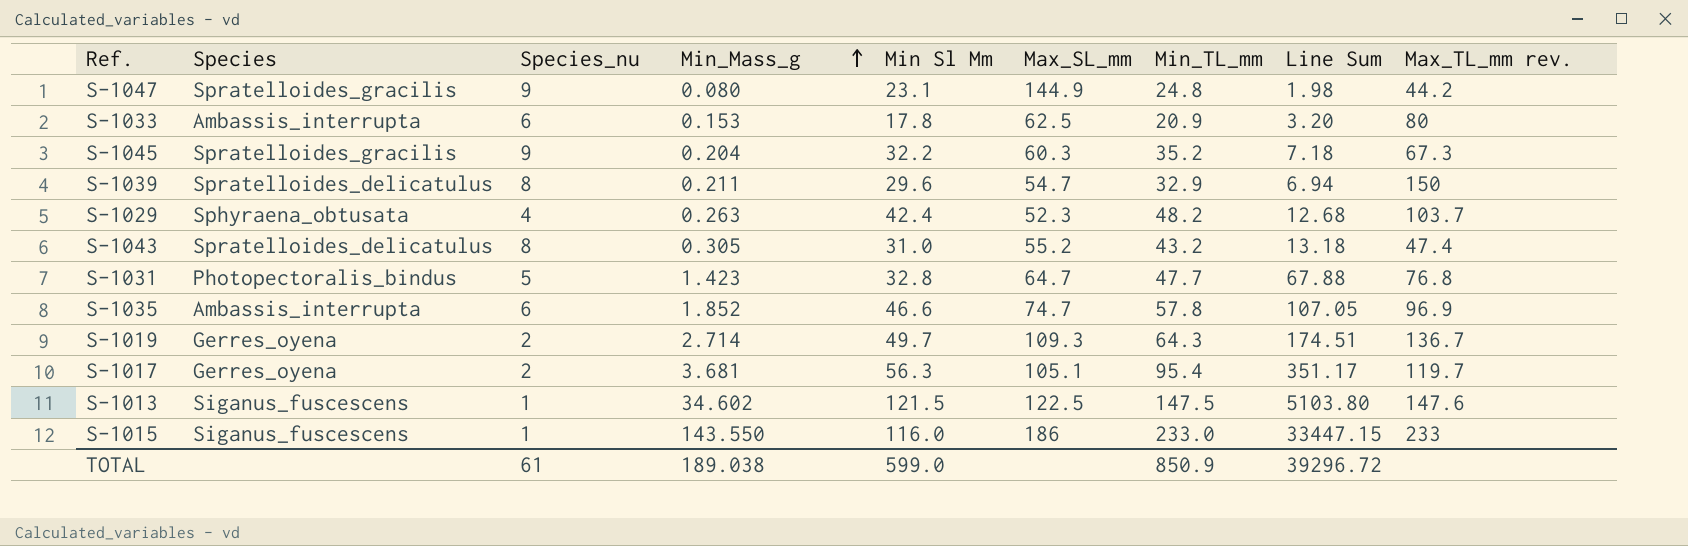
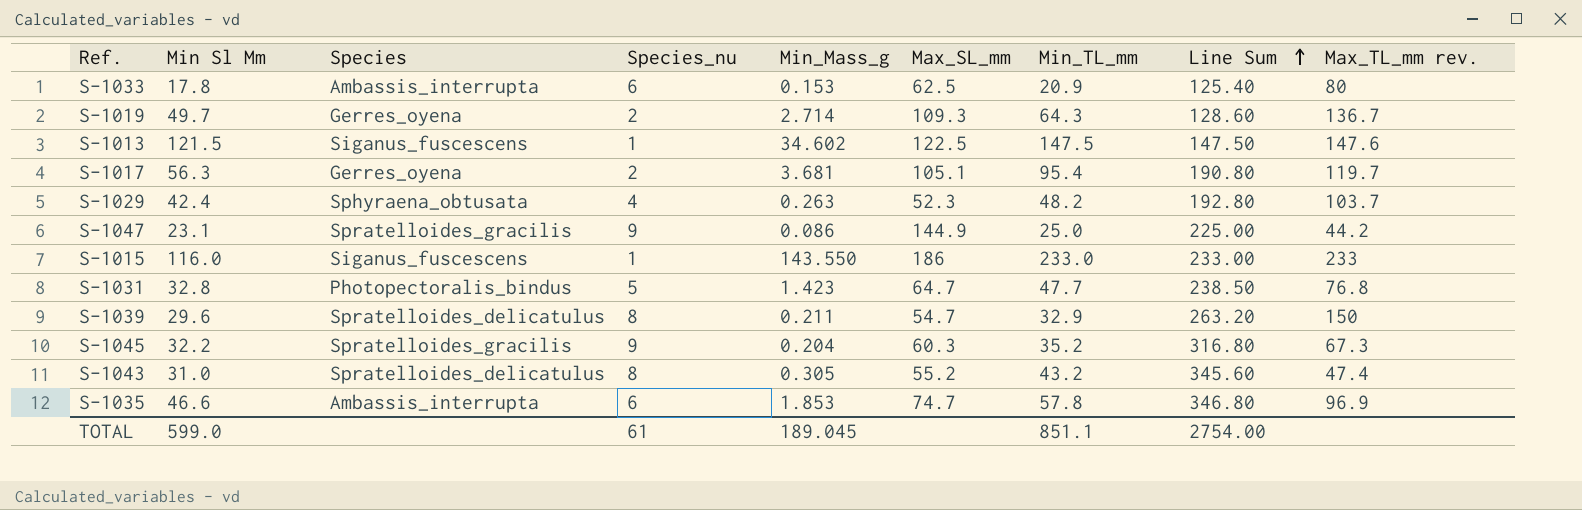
row order: Min_Mass_g ascending -> Line Sum ascending
column Min Sl Mm | position: 5 -> 2
column Line Sum | formula: [Min_Mass_g] * [Min_TL_mm] -> [Species_nu] * [Min_TL_mm]
S-1047 | Min_Mass_g: 0.080 -> 0.086
S-1047 | Min_TL_mm: 24.8 -> 25.0
S-1035 | Min_Mass_g: 1.852 -> 1.853
TOTAL | Min_Mass_g: 189.038 -> 189.045
TOTAL | Min_TL_mm: 850.9 -> 851.1
TOTAL | Line Sum: 39296.72 -> 2754.00

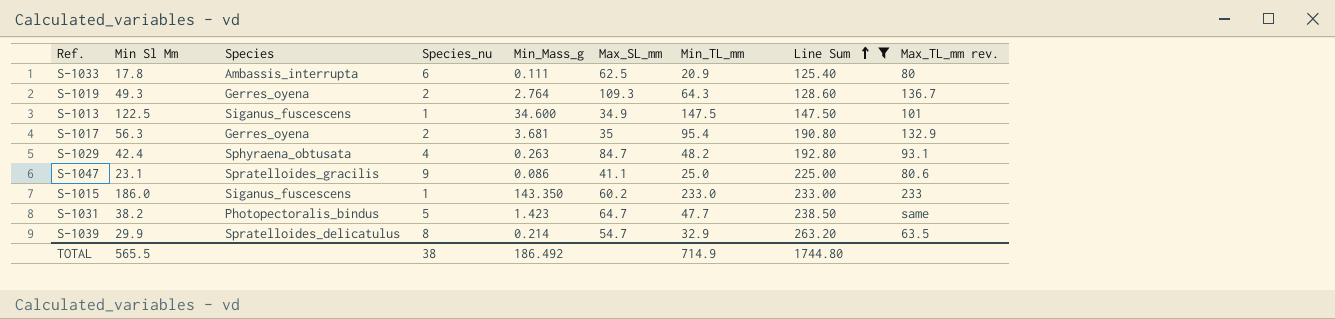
filter: none -> Line Sum <= 263.20
S-1033 | Min_Mass_g: 0.153 -> 0.111
S-1019 | Min Sl Mm: 49.7 -> 49.3
S-1019 | Min_Mass_g: 2.714 -> 2.764
S-1013 | Min Sl Mm: 121.5 -> 122.5
S-1013 | Min_Mass_g: 34.602 -> 34.600
S-1013 | Max_SL_mm: 122.5 -> 34.9
S-1013 | Max_TL_mm rev.: 147.6 -> 101
S-1017 | Max_SL_mm: 105.1 -> 35
S-1017 | Max_TL_mm rev.: 119.7 -> 132.9
S-1029 | Max_SL_mm: 52.3 -> 84.7
S-1029 | Max_TL_mm rev.: 103.7 -> 93.1
S-1047 | Max_SL_mm: 144.9 -> 41.1
S-1047 | Max_TL_mm rev.: 44.2 -> 80.6
S-1015 | Min Sl Mm: 116.0 -> 186.0
S-1015 | Min_Mass_g: 143.550 -> 143.350
S-1015 | Max_SL_mm: 186 -> 60.2
S-1031 | Min Sl Mm: 32.8 -> 38.2
S-1031 | Max_TL_mm rev.: 76.8 -> same
S-1039 | Min Sl Mm: 29.6 -> 29.9
S-1039 | Min_Mass_g: 0.211 -> 0.214
S-1039 | Max_TL_mm rev.: 150 -> 63.5
TOTAL | Min Sl Mm: 599.0 -> 565.5
TOTAL | Species_nu: 61 -> 38
TOTAL | Min_Mass_g: 189.045 -> 186.492
TOTAL | Min_TL_mm: 851.1 -> 714.9
TOTAL | Line Sum: 2754.00 -> 1744.80

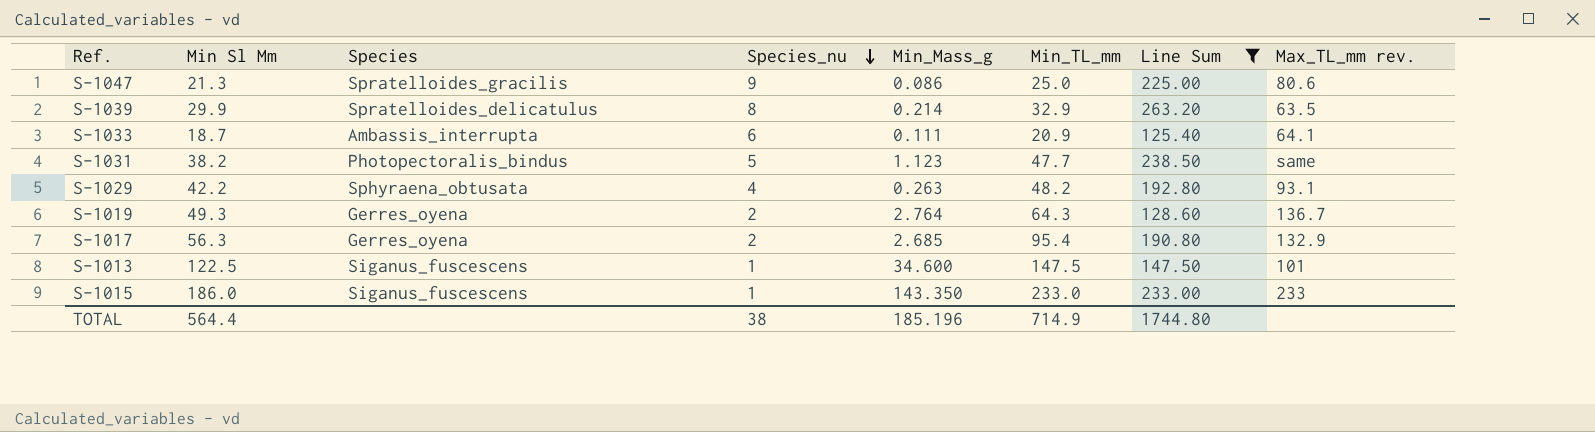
row order: Line Sum ascending -> Species_nu descending
column Max_SL_mm | position: 6 -> none
S-1047 | Min Sl Mm: 23.1 -> 21.3
S-1033 | Min Sl Mm: 17.8 -> 18.7
S-1033 | Max_TL_mm rev.: 80 -> 64.1
S-1031 | Min_Mass_g: 1.423 -> 1.123
S-1029 | Min Sl Mm: 42.4 -> 42.2
S-1017 | Min_Mass_g: 3.681 -> 2.685
TOTAL | Min Sl Mm: 565.5 -> 564.4
TOTAL | Min_Mass_g: 186.492 -> 185.196

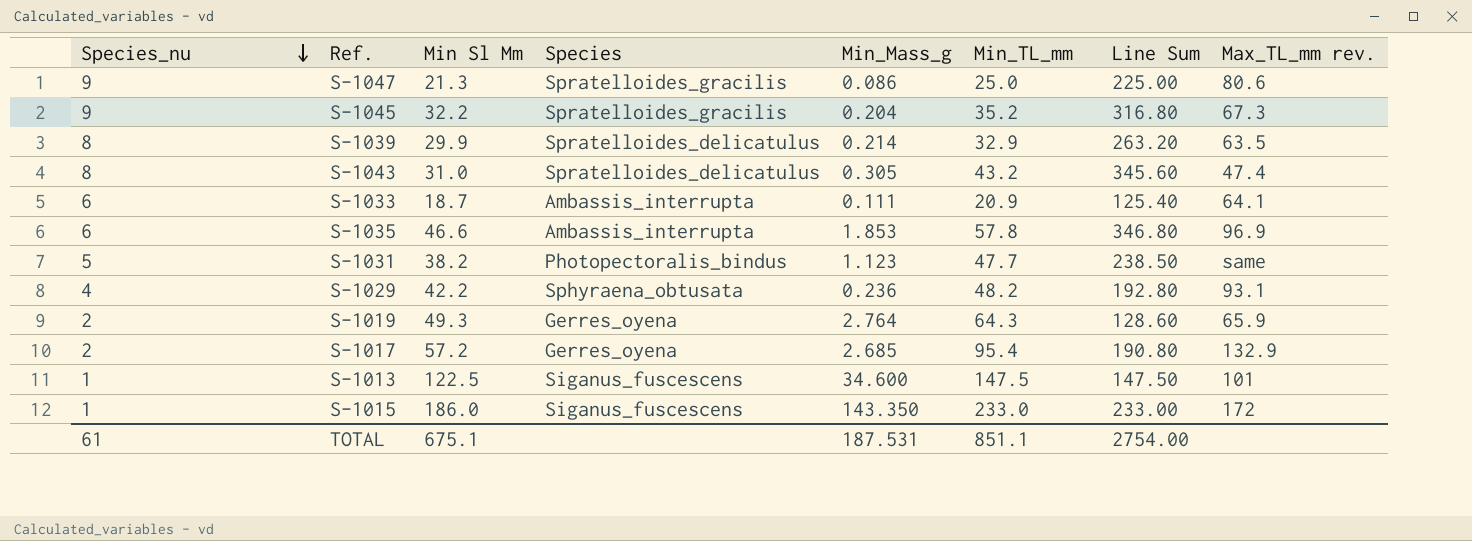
filter: Line Sum <= 263.20 -> none
column Species_nu | position: 4 -> 1
S-1029 | Min_Mass_g: 0.263 -> 0.236
S-1019 | Max_TL_mm rev.: 136.7 -> 65.9
S-1017 | Min Sl Mm: 56.3 -> 57.2
S-1015 | Max_TL_mm rev.: 233 -> 172
TOTAL | Species_nu: 38 -> 61
TOTAL | Min Sl Mm: 564.4 -> 675.1
TOTAL | Min_Mass_g: 185.196 -> 187.531
TOTAL | Min_TL_mm: 714.9 -> 851.1
TOTAL | Line Sum: 1744.80 -> 2754.00

